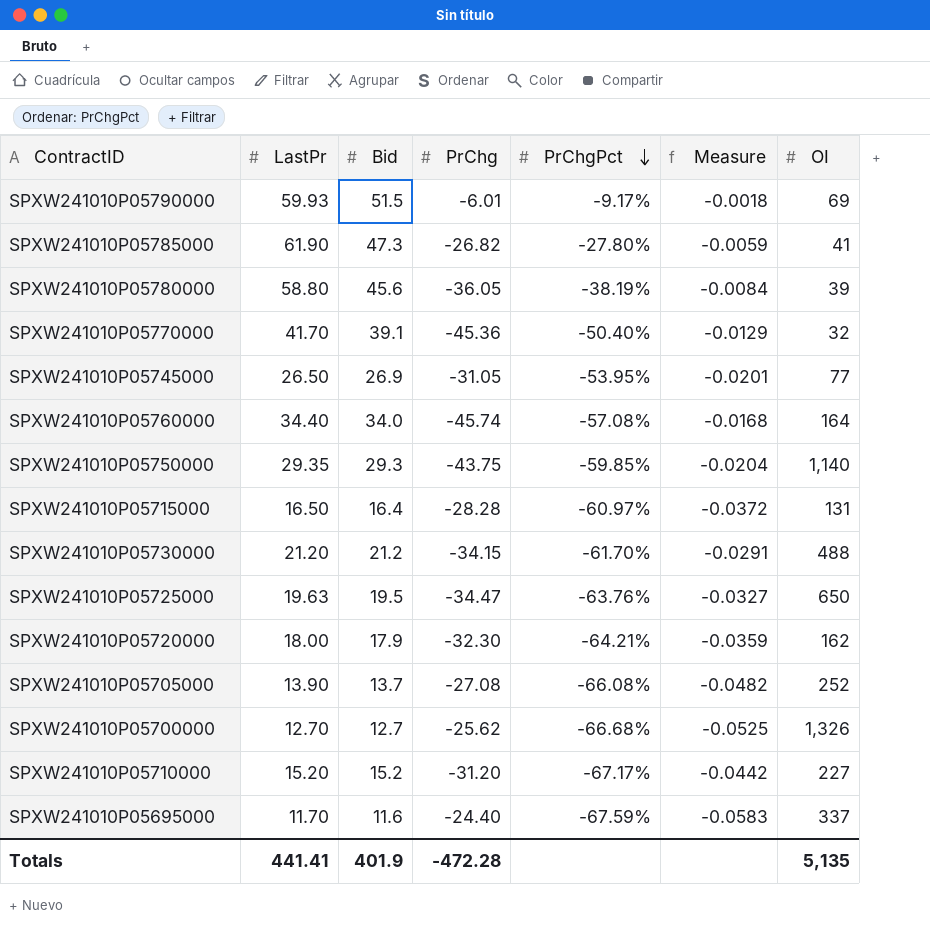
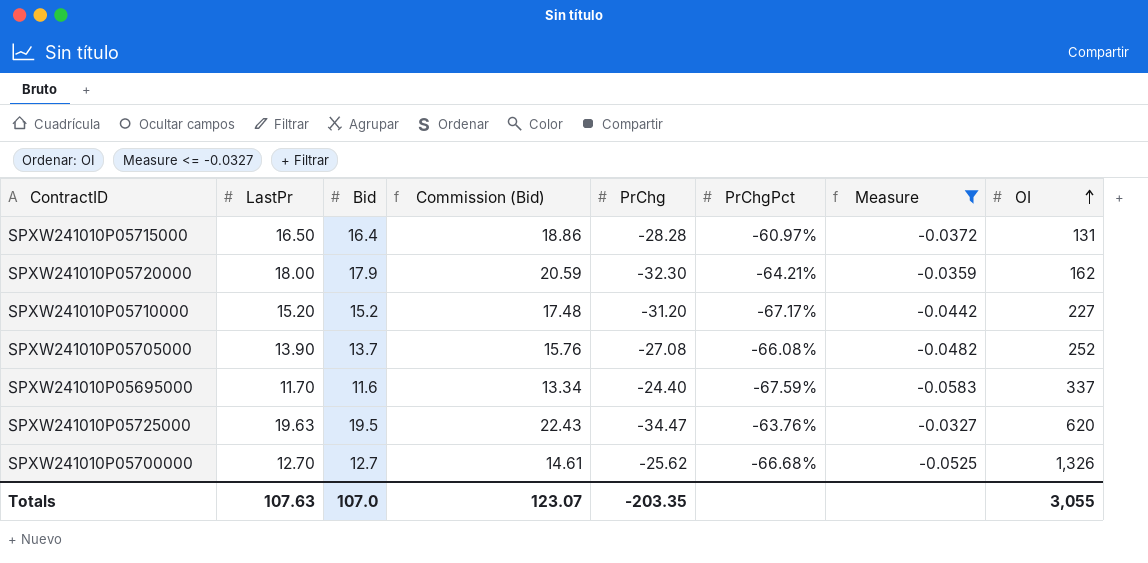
filter: none -> Measure <= -0.0327
row order: PrChgPct descending -> OI ascending
column Commission (Bid) | formula: none -> [Bid] * 1.15
SPXW241010P05725000 | OI: 650 -> 620
Totals | LastPr: 441.41 -> 107.63
Totals | Bid: 401.9 -> 107.0
Totals | PrChg: -472.28 -> -203.35
Totals | OI: 5,135 -> 3,055

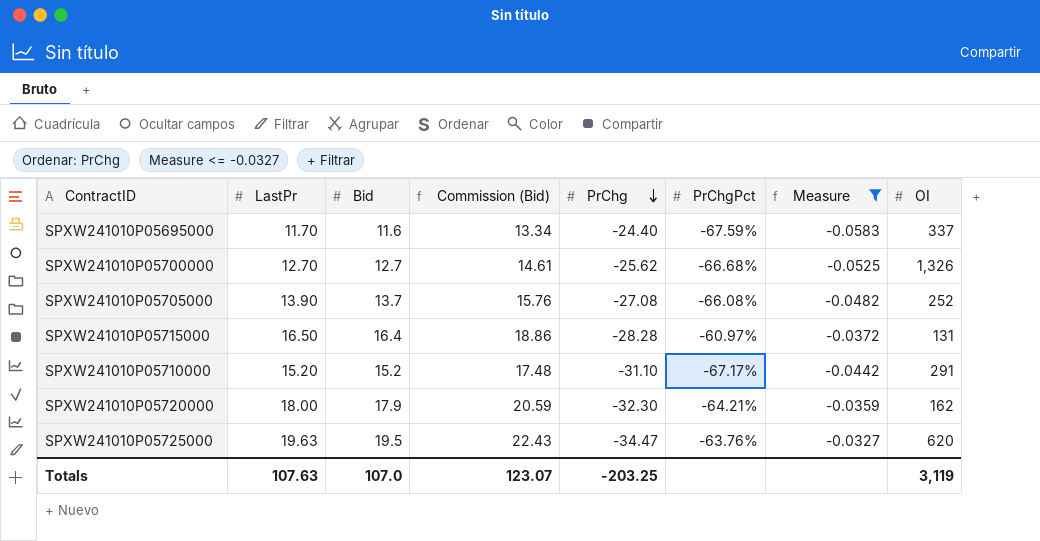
row order: OI ascending -> PrChg descending
SPXW241010P05710000 | PrChg: -31.20 -> -31.10
SPXW241010P05710000 | OI: 227 -> 291
Totals | PrChg: -203.35 -> -203.25
Totals | OI: 3,055 -> 3,119

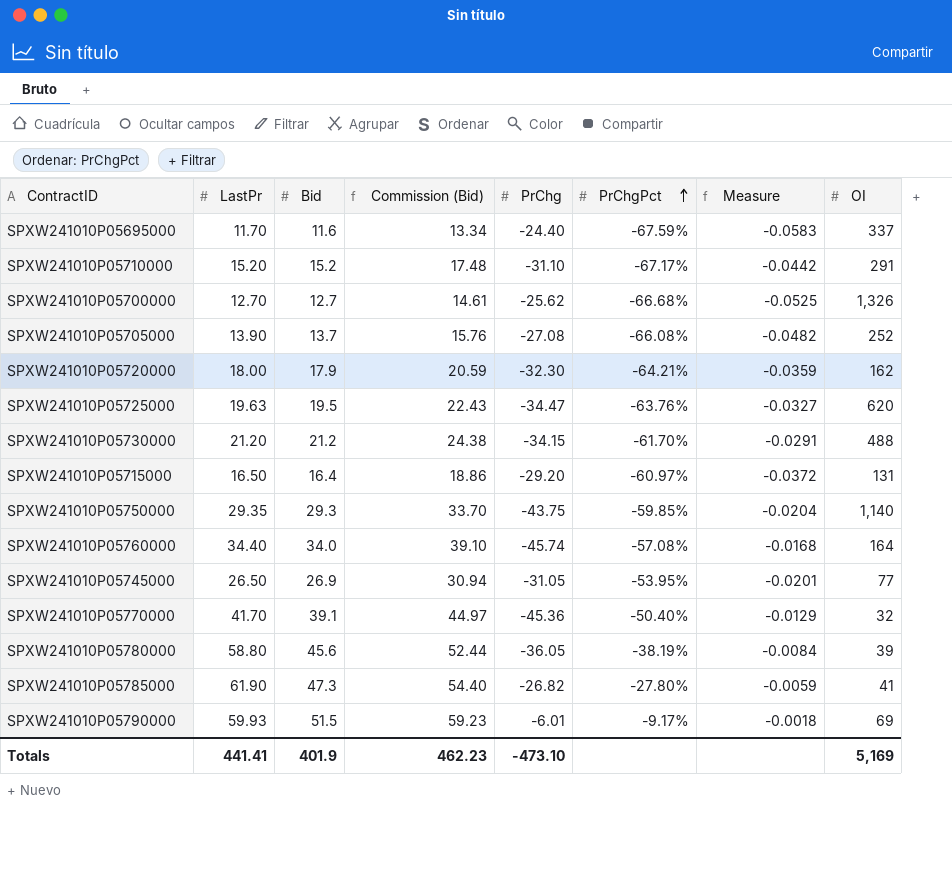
filter: Measure <= -0.0327 -> none
row order: PrChg descending -> PrChgPct ascending
SPXW241010P05715000 | PrChg: -28.28 -> -29.20
Totals | LastPr: 107.63 -> 441.41
Totals | Bid: 107.0 -> 401.9
Totals | Commission (Bid): 123.07 -> 462.23
Totals | PrChg: -203.25 -> -473.10
Totals | OI: 3,119 -> 5,169

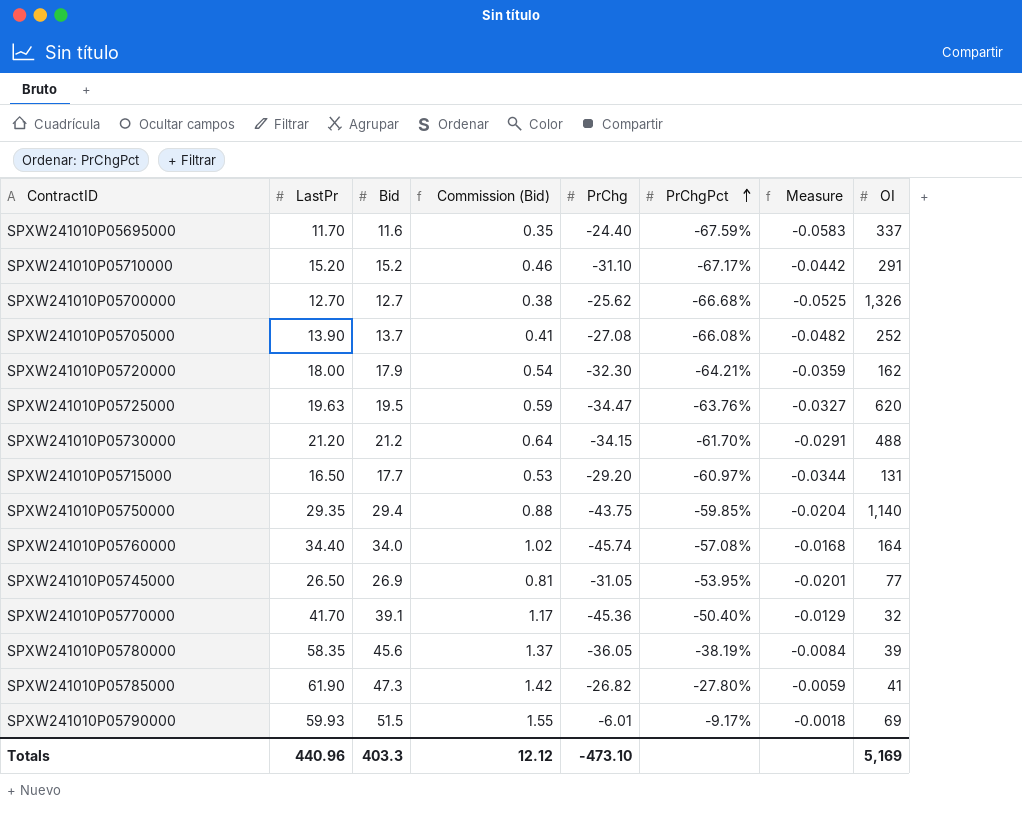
column Commission (Bid) | formula: [Bid] * 1.15 -> [Bid] * 0.03
SPXW241010P05715000 | Bid: 16.4 -> 17.7
SPXW241010P05715000 | Measure: -0.0372 -> -0.0344
SPXW241010P05750000 | Bid: 29.3 -> 29.4
SPXW241010P05780000 | LastPr: 58.80 -> 58.35
Totals | LastPr: 441.41 -> 440.96
Totals | Bid: 401.9 -> 403.3
Totals | Commission (Bid): 462.23 -> 12.12

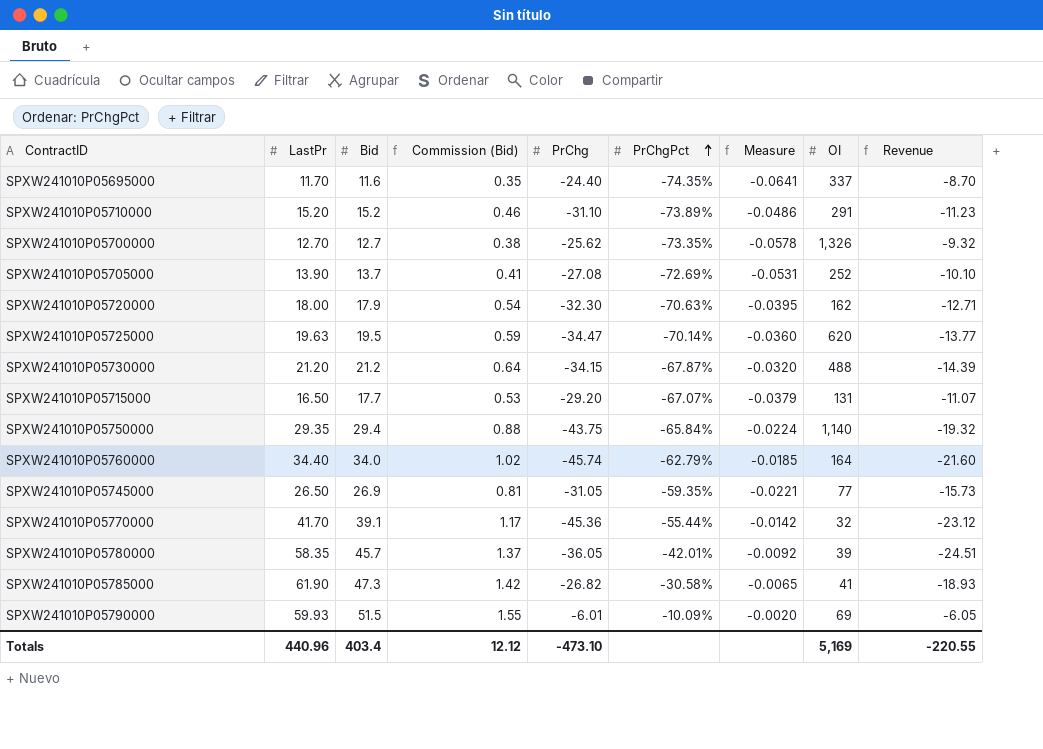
column Revenue | formula: none -> [LastPr] * [PrChgPct]
SPXW241010P05695000 | PrChgPct: -67.59% -> -74.35%
SPXW241010P05695000 | Measure: -0.0583 -> -0.0641
SPXW241010P05710000 | PrChgPct: -67.17% -> -73.89%
SPXW241010P05710000 | Measure: -0.0442 -> -0.0486
SPXW241010P05700000 | PrChgPct: -66.68% -> -73.35%
SPXW241010P05700000 | Measure: -0.0525 -> -0.0578
SPXW241010P05705000 | PrChgPct: -66.08% -> -72.69%
SPXW241010P05705000 | Measure: -0.0482 -> -0.0531
SPXW241010P05720000 | PrChgPct: -64.21% -> -70.63%
SPXW241010P05720000 | Measure: -0.0359 -> -0.0395
SPXW241010P05725000 | PrChgPct: -63.76% -> -70.14%
SPXW241010P05725000 | Measure: -0.0327 -> -0.0360
SPXW241010P05730000 | PrChgPct: -61.70% -> -67.87%
SPXW241010P05730000 | Measure: -0.0291 -> -0.0320
SPXW241010P05715000 | PrChgPct: -60.97% -> -67.07%
SPXW241010P05715000 | Measure: -0.0344 -> -0.0379
SPXW241010P05750000 | PrChgPct: -59.85% -> -65.84%
SPXW241010P05750000 | Measure: -0.0204 -> -0.0224
SPXW241010P05760000 | PrChgPct: -57.08% -> -62.79%
SPXW241010P05760000 | Measure: -0.0168 -> -0.0185
SPXW241010P05745000 | PrChgPct: -53.95% -> -59.35%
SPXW241010P05745000 | Measure: -0.0201 -> -0.0221
SPXW241010P05770000 | PrChgPct: -50.40% -> -55.44%
SPXW241010P05770000 | Measure: -0.0129 -> -0.0142
SPXW241010P05780000 | Bid: 45.6 -> 45.7
SPXW241010P05780000 | PrChgPct: -38.19% -> -42.01%
SPXW241010P05780000 | Measure: -0.0084 -> -0.0092
SPXW241010P05785000 | PrChgPct: -27.80% -> -30.58%
SPXW241010P05785000 | Measure: -0.0059 -> -0.0065
SPXW241010P05790000 | PrChgPct: -9.17% -> -10.09%
SPXW241010P05790000 | Measure: -0.0018 -> -0.0020
Totals | Bid: 403.3 -> 403.4

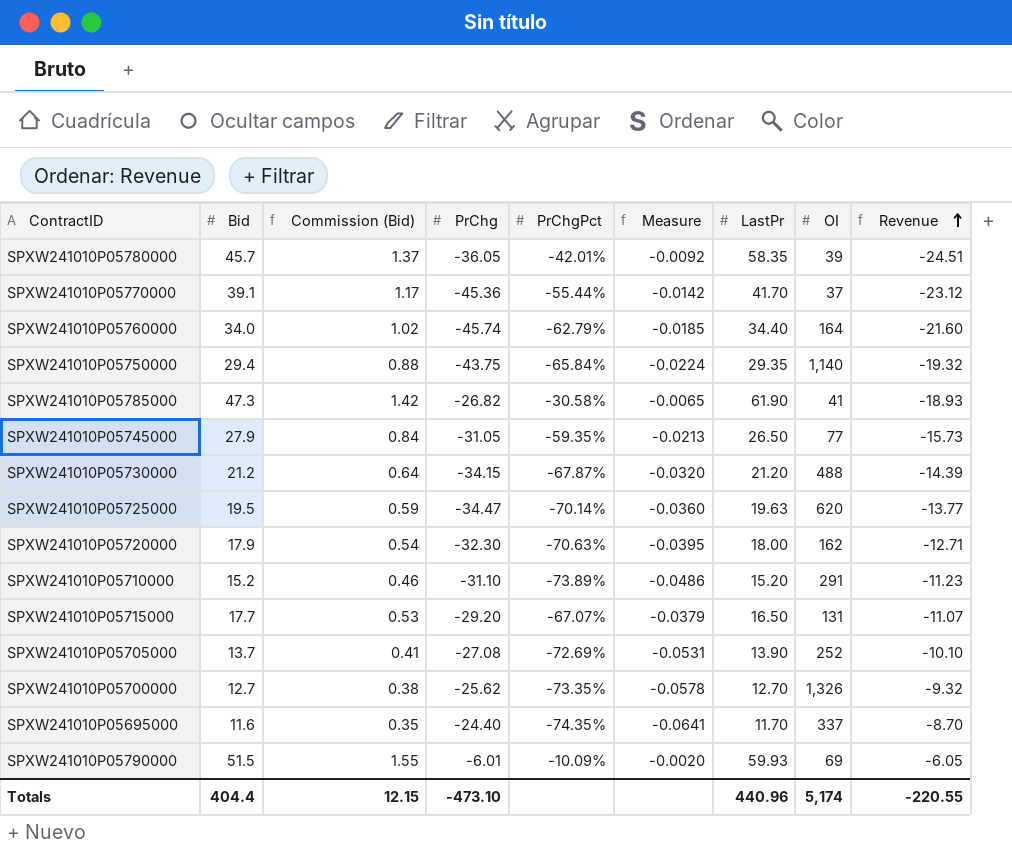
row order: PrChgPct ascending -> Revenue ascending
column LastPr | position: 2 -> 7
SPXW241010P05770000 | OI: 32 -> 37
SPXW241010P05745000 | Bid: 26.9 -> 27.9
SPXW241010P05745000 | Commission (Bid): 0.81 -> 0.84
SPXW241010P05745000 | Measure: -0.0221 -> -0.0213
Totals | Bid: 403.4 -> 404.4
Totals | Commission (Bid): 12.12 -> 12.15
Totals | OI: 5,169 -> 5,174

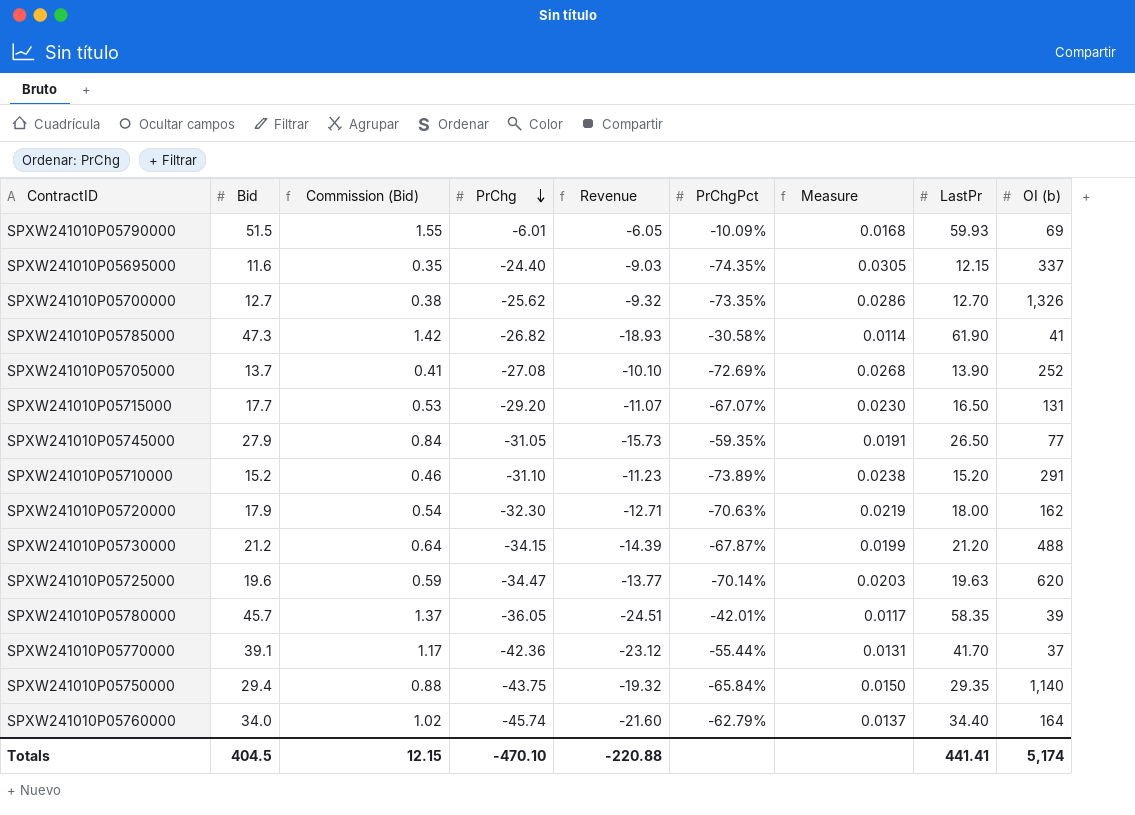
row order: Revenue ascending -> PrChg descending
column Revenue | position: 9 -> 5
column Measure | formula: [PrChgPct] / [Bid] -> [PrChgPct] / [PrChg]
column name: OI -> OI (b)
SPXW241010P05695000 | Revenue: -8.70 -> -9.03
SPXW241010P05695000 | LastPr: 11.70 -> 12.15
SPXW241010P05725000 | Bid: 19.5 -> 19.6
SPXW241010P05770000 | PrChg: -45.36 -> -42.36
Totals | Bid: 404.4 -> 404.5
Totals | PrChg: -473.10 -> -470.10
Totals | Revenue: -220.55 -> -220.88
Totals | LastPr: 440.96 -> 441.41

